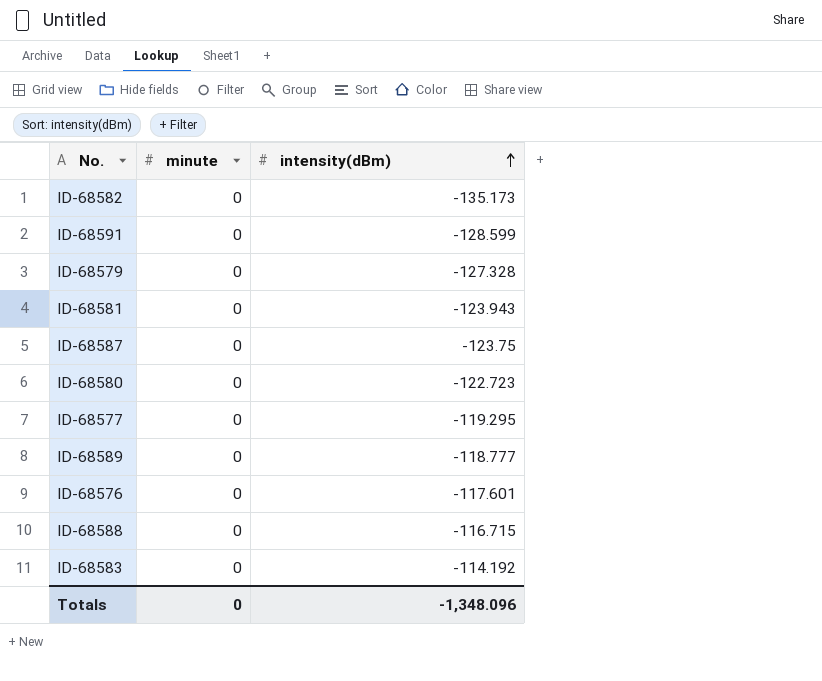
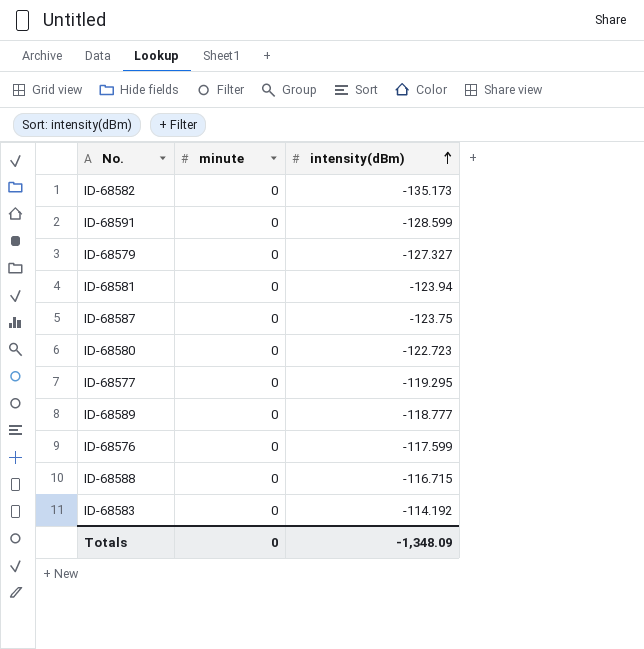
ID-68579 | intensity(dBm): -127.328 -> -127.327
ID-68581 | intensity(dBm): -123.943 -> -123.94
ID-68576 | intensity(dBm): -117.601 -> -117.599
Totals | intensity(dBm): -1,348.096 -> -1,348.09

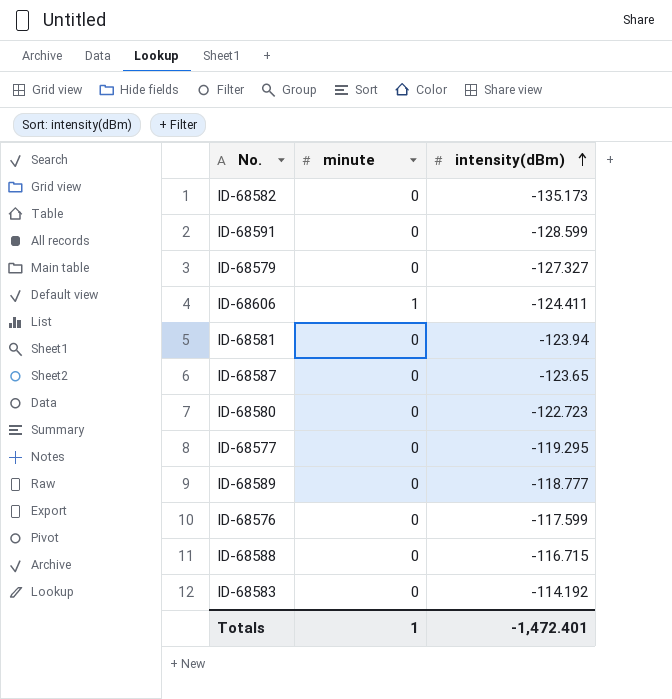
row ID-68606: none -> 1 | -124.411
ID-68587 | intensity(dBm): -123.75 -> -123.65
Totals | minute: 0 -> 1
Totals | intensity(dBm): -1,348.09 -> -1,472.401

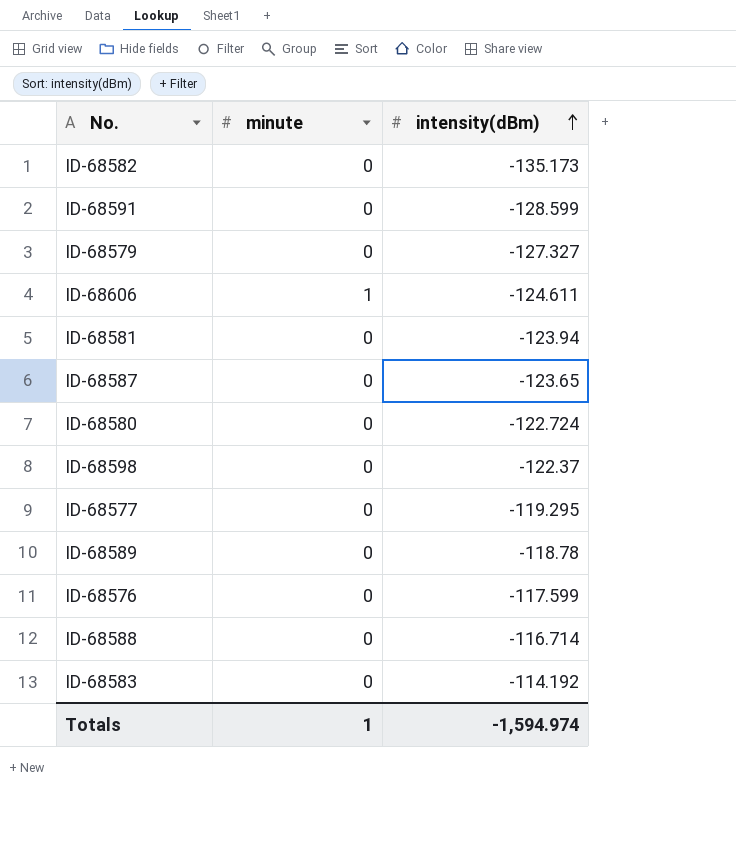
ID-68606 | intensity(dBm): -124.411 -> -124.611
ID-68580 | intensity(dBm): -122.723 -> -122.724
row ID-68598: none -> 0 | -122.37
ID-68589 | intensity(dBm): -118.777 -> -118.78
ID-68588 | intensity(dBm): -116.715 -> -116.714
Totals | intensity(dBm): -1,472.401 -> -1,594.974

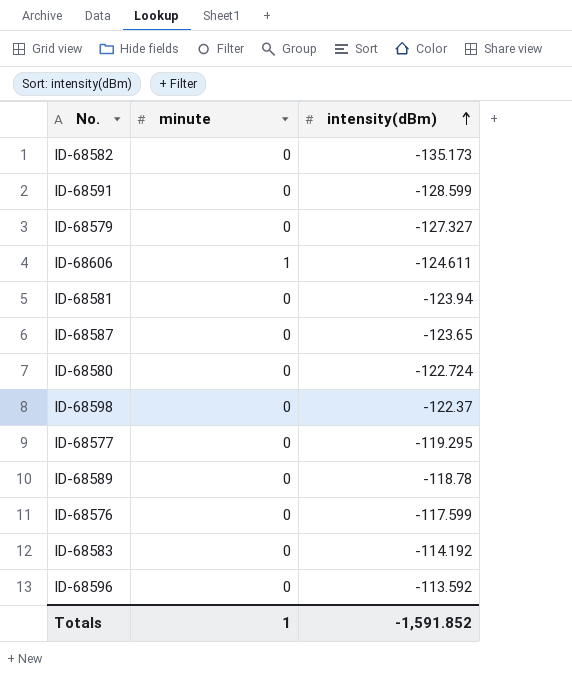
row ID-68588: 0 | -116.714 -> none
row ID-68596: none -> 0 | -113.592
Totals | intensity(dBm): -1,594.974 -> -1,591.852

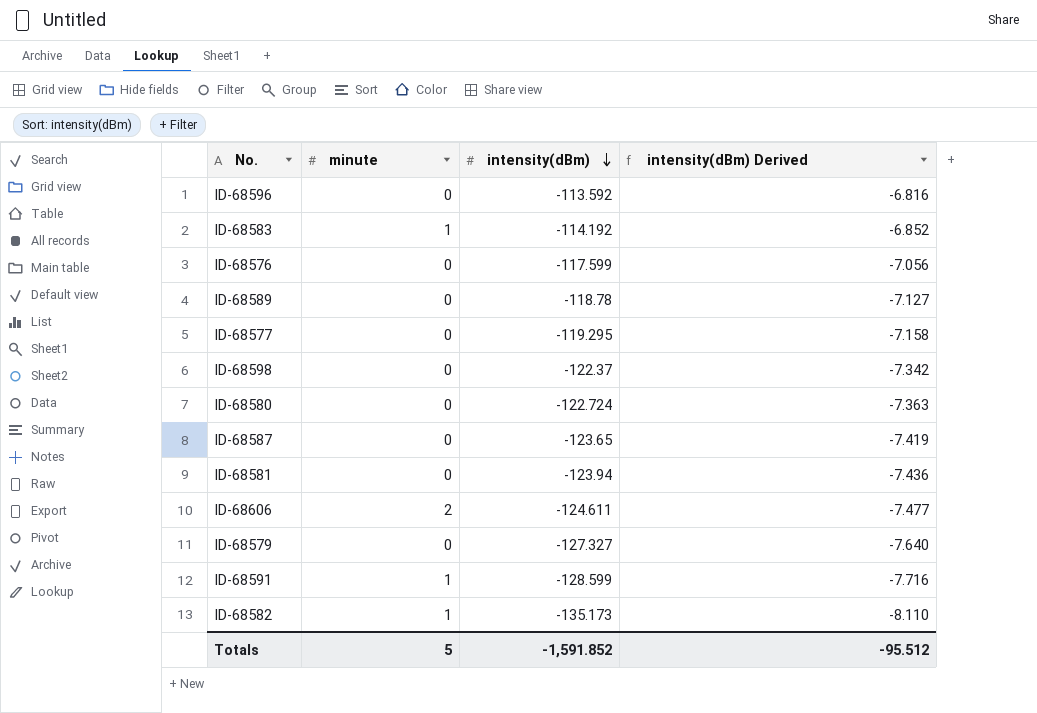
row order: intensity(dBm) ascending -> intensity(dBm) descending
column intensity(dBm) Derived | formula: none -> [intensity(dBm)] * 0.06
ID-68583 | minute: 0 -> 1
ID-68606 | minute: 1 -> 2
ID-68591 | minute: 0 -> 1
ID-68582 | minute: 0 -> 1
Totals | minute: 1 -> 5

